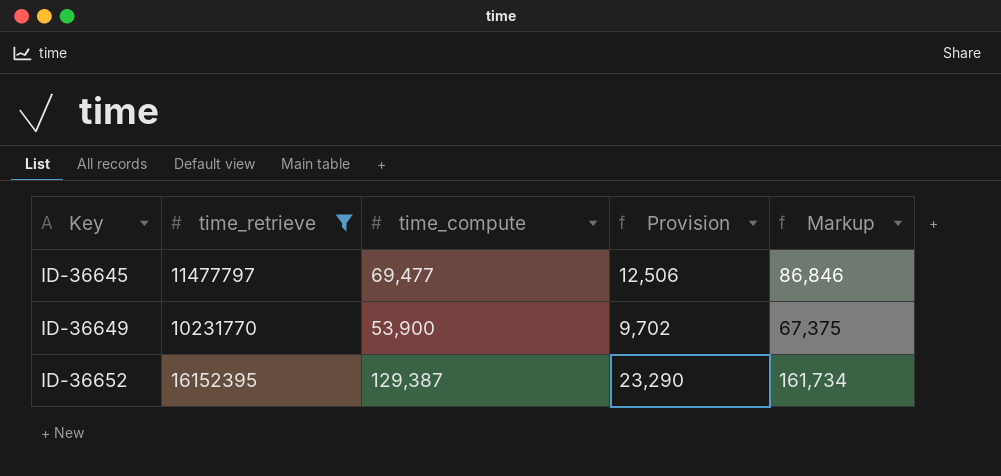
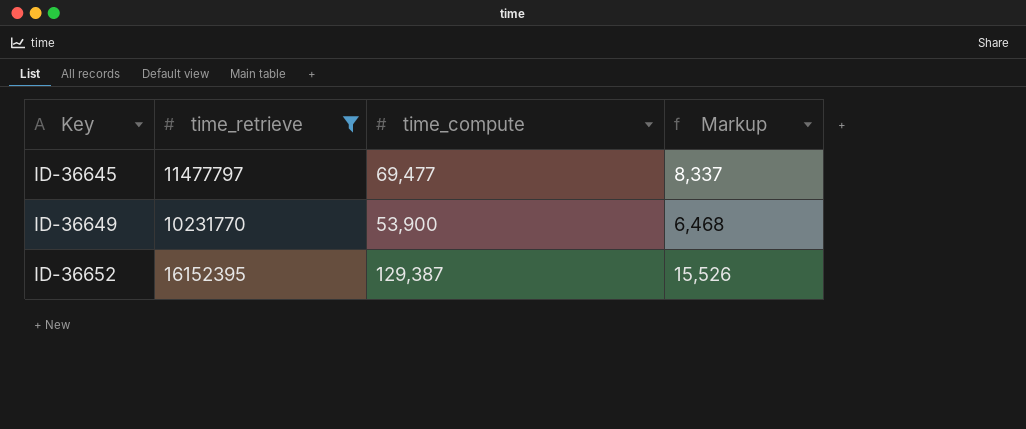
column Provision | formula: [time_compute] * 0.18 -> none
column Markup | formula: [time_compute] * 1.25 -> [time_compute] * 0.12

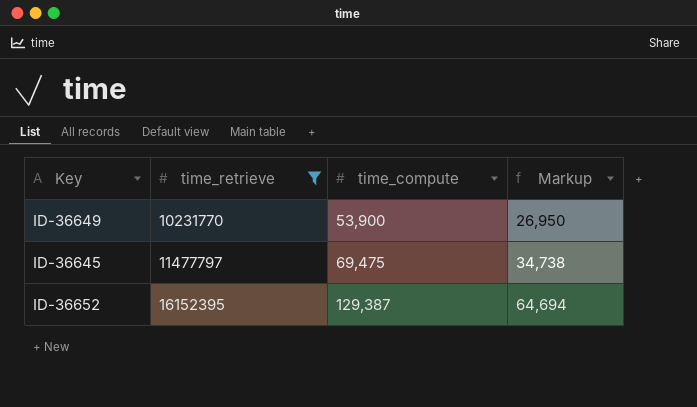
row order: Key ascending -> time_retrieve ascending
column Markup | formula: [time_compute] * 0.12 -> [time_compute] * 0.5
ID-36645 | time_compute: 69,477 -> 69,475

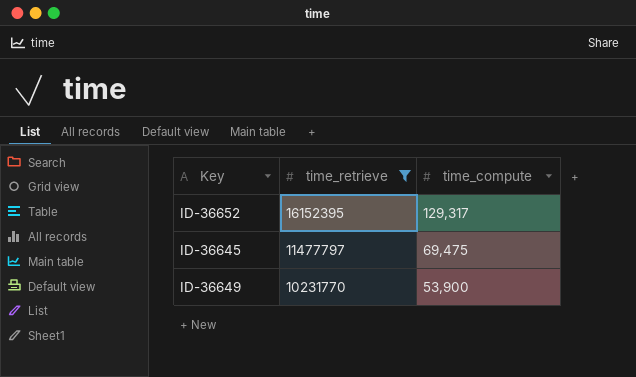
row order: time_retrieve ascending -> time_retrieve descending
column Markup | formula: [time_compute] * 0.5 -> none
ID-36652 | time_compute: 129,387 -> 129,317

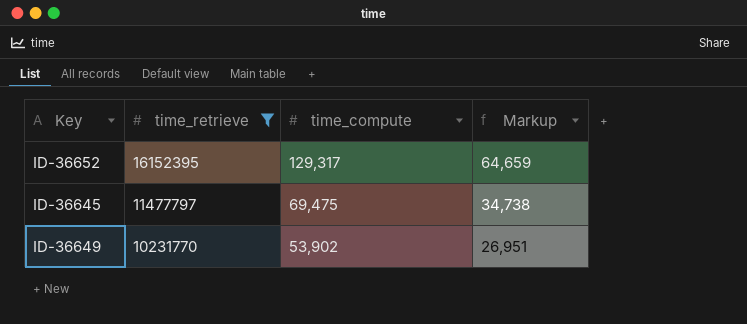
column Markup | formula: none -> [time_compute] * 0.5
ID-36649 | time_compute: 53,900 -> 53,902

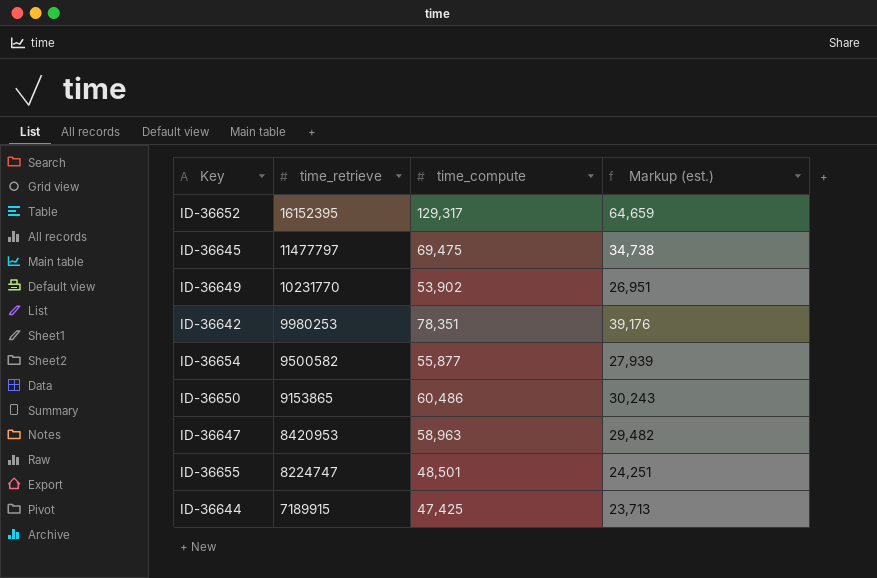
filter: time_retrieve >= 10231770 -> none
column name: Markup -> Markup (est.)

